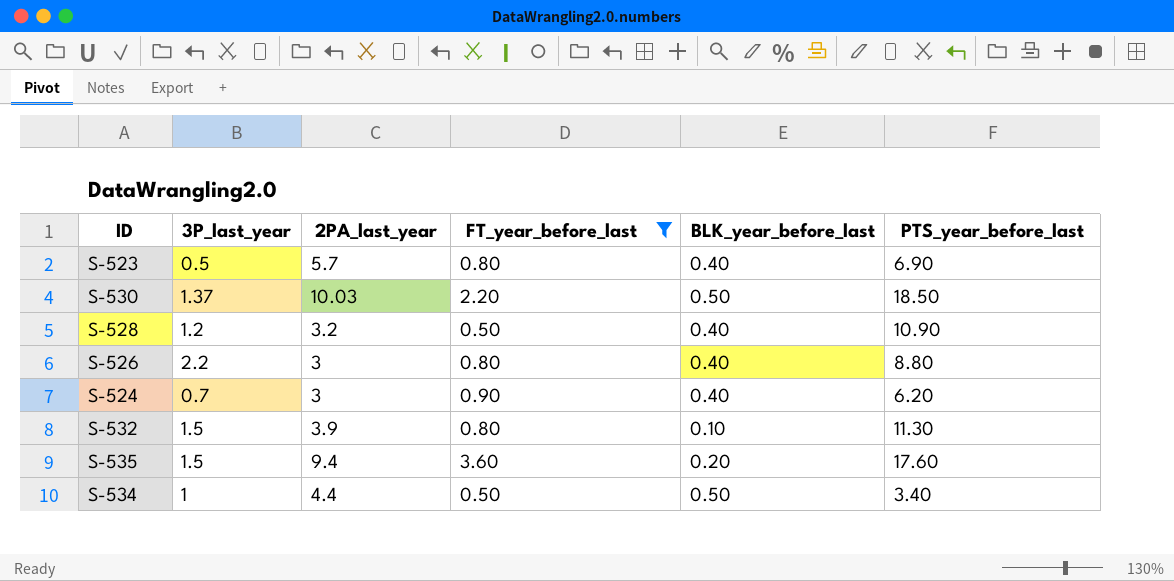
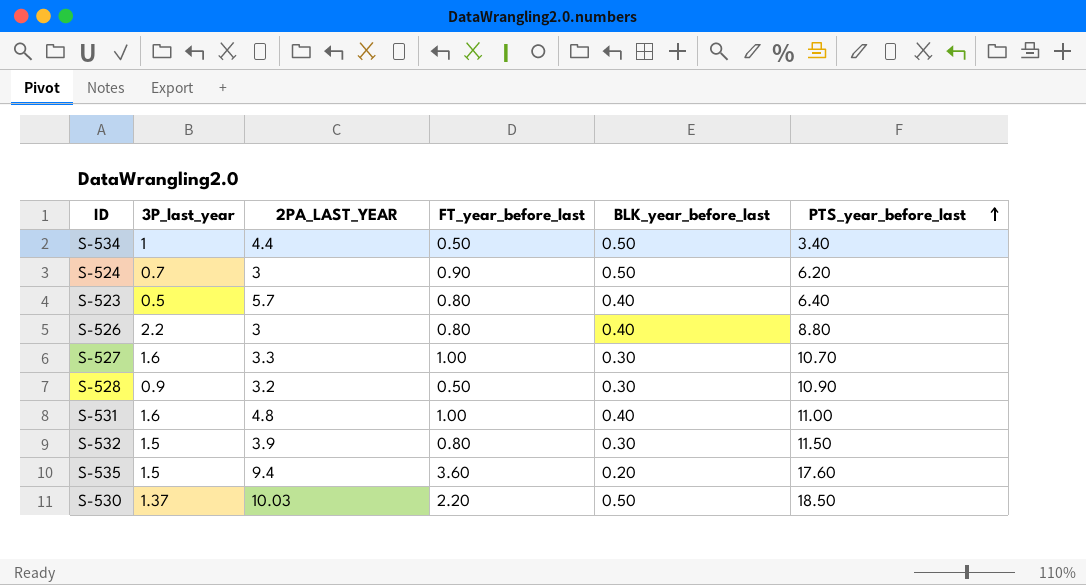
filter: FT_year_before_last != 1.00 -> none
row order: none -> PTS_year_before_last ascending
column name: 2PA_last_year -> 2PA_LAST_YEAR
S-524 | BLK_year_before_last: 0.40 -> 0.50
S-523 | PTS_year_before_last: 6.90 -> 6.40
S-528 | 3P_last_year: 1.2 -> 0.9
S-528 | BLK_year_before_last: 0.40 -> 0.30
S-532 | BLK_year_before_last: 0.10 -> 0.30
S-532 | PTS_year_before_last: 11.30 -> 11.50

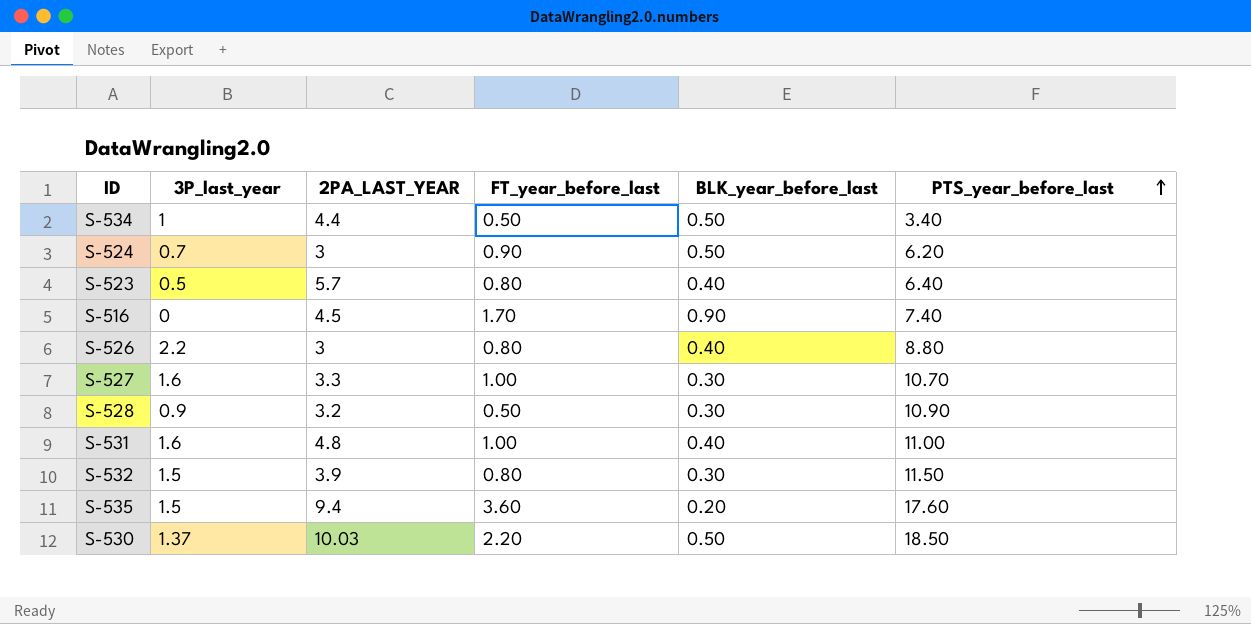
row S-516: none -> 0 | 4.5 | 1.70 | 0.90 | 7.40

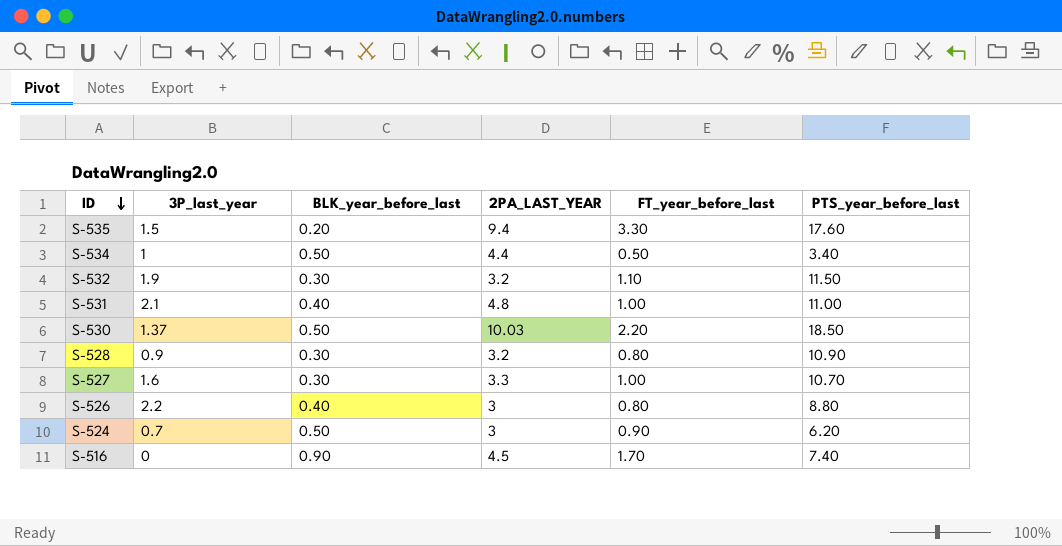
row order: PTS_year_before_last ascending -> ID descending
column BLK_year_before_last | position: 5 -> 3
row S-523: 0.5 | 5.7 | 0.80 | 0.40 | 6.40 -> none
S-535 | FT_year_before_last: 3.60 -> 3.30
S-532 | 3P_last_year: 1.5 -> 1.9
S-532 | 2PA_LAST_YEAR: 3.9 -> 3.2
S-532 | FT_year_before_last: 0.80 -> 1.10
S-531 | 3P_last_year: 1.6 -> 2.1
S-528 | FT_year_before_last: 0.50 -> 0.80

